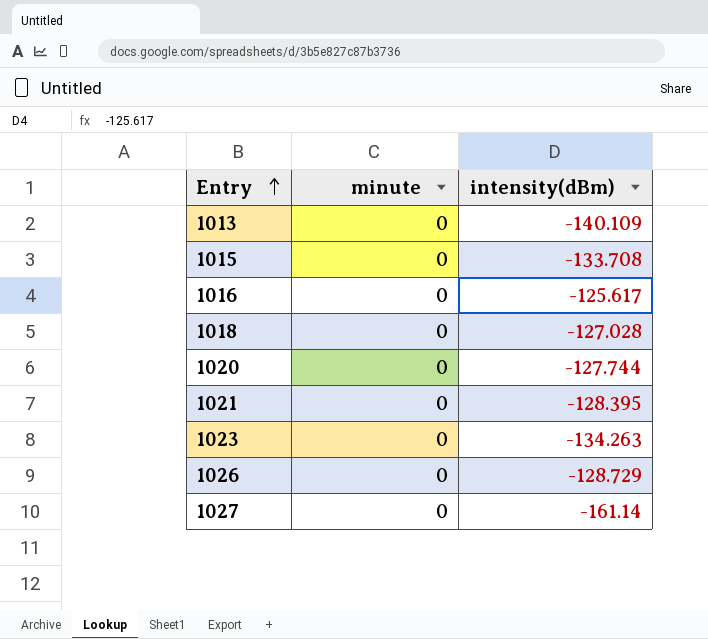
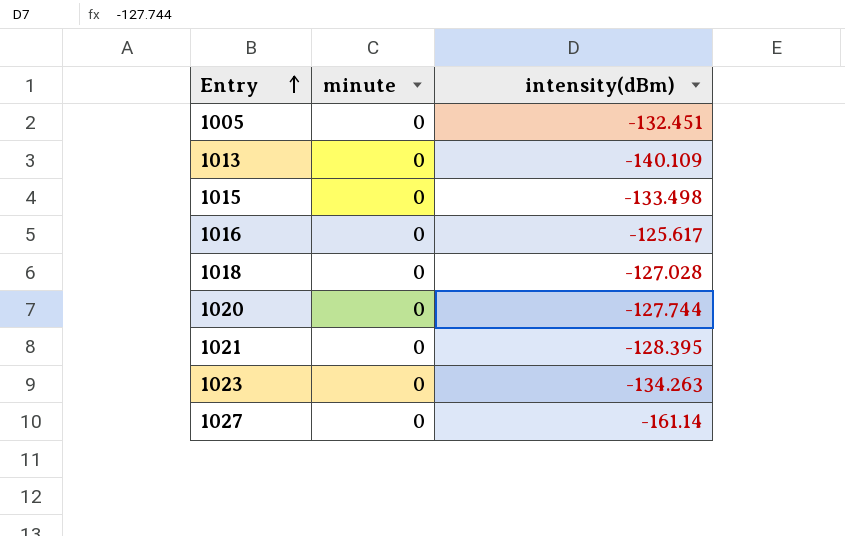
row 1026: 0 | -128.729 -> none
row 1005: none -> 0 | -132.451
1015 | intensity(dBm): -133.708 -> -133.498

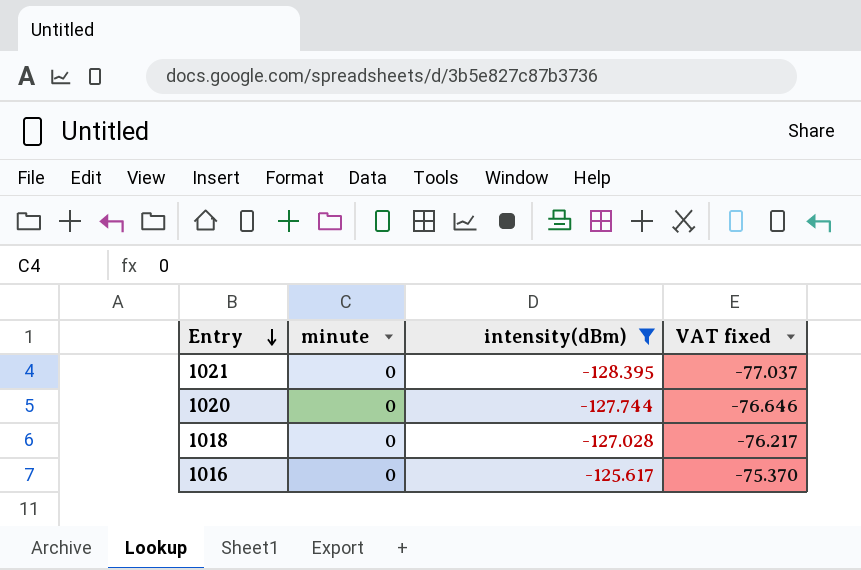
filter: none -> intensity(dBm) >= -128.395
row order: Entry ascending -> Entry descending
column VAT fixed | formula: none -> [intensity(dBm)] * 0.6

